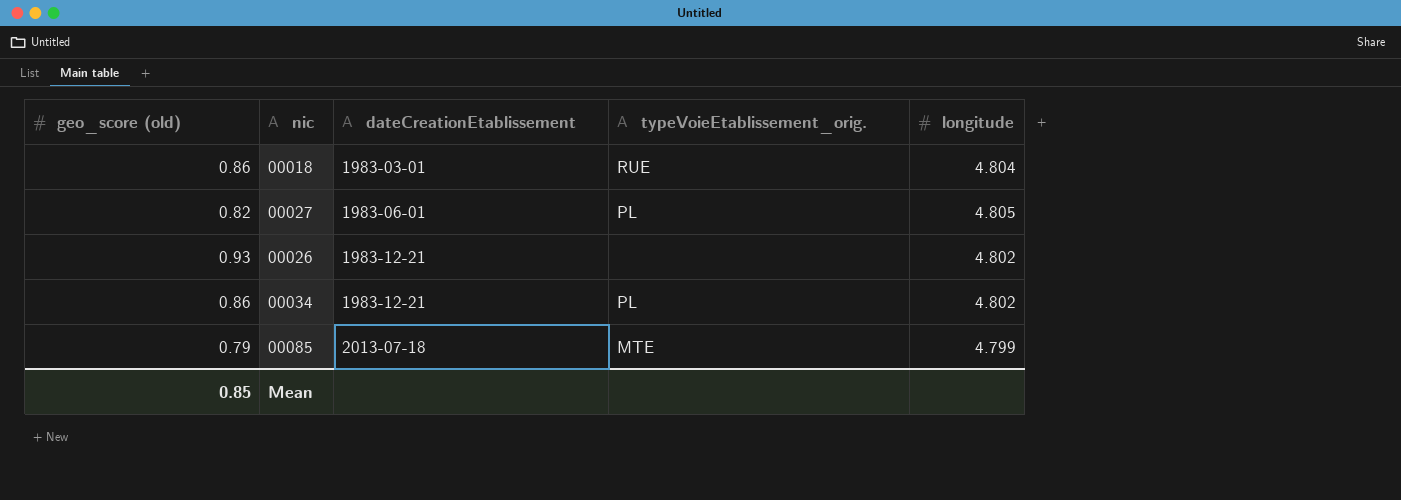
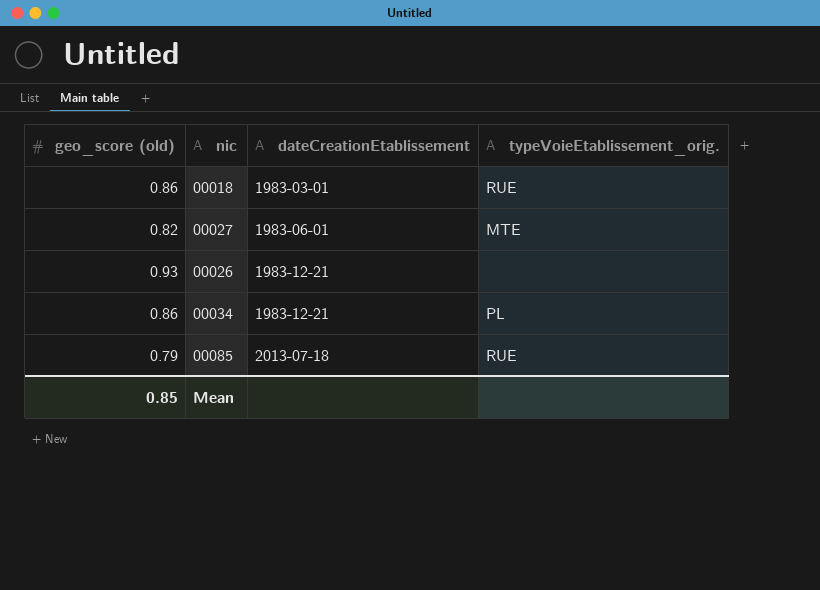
column longitude | position: 5 -> none
00027 | typeVoieEtablissement_orig.: PL -> MTE
00085 | typeVoieEtablissement_orig.: MTE -> RUE

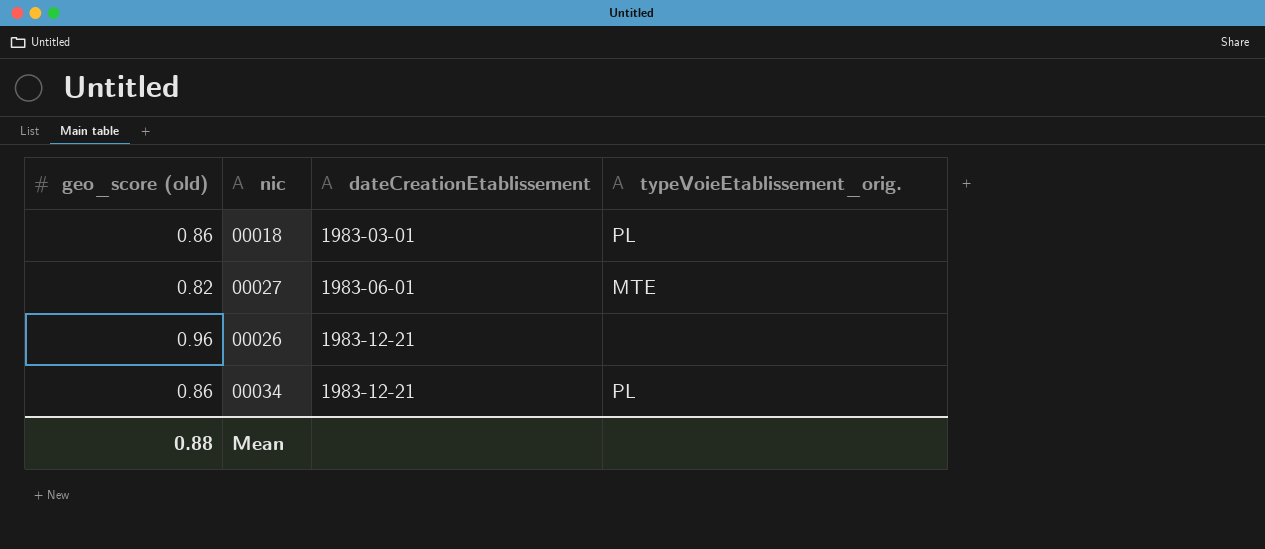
row 00085: 0.79 | 2013-07-18 | RUE -> none
00018 | typeVoieEtablissement_orig.: RUE -> PL
00026 | geo_score (old): 0.93 -> 0.96
Mean | geo_score (old): 0.85 -> 0.88

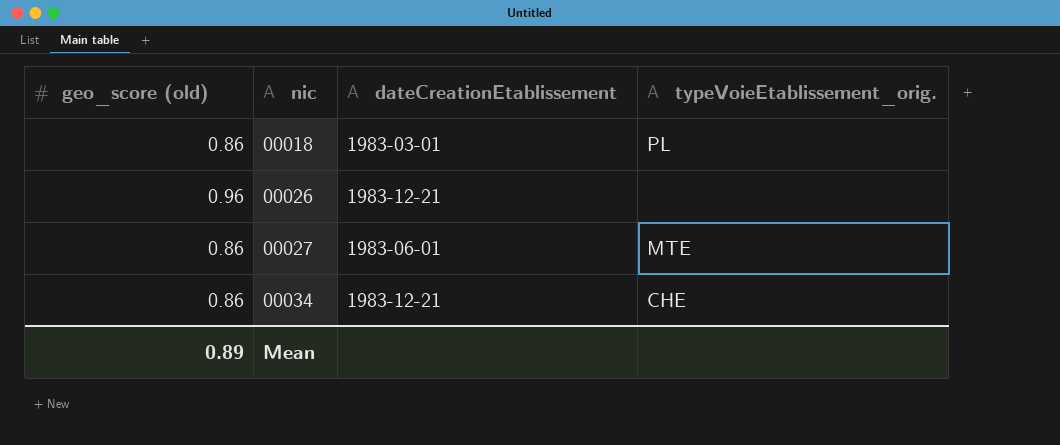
row order: dateCreationEtablissement ascending -> nic ascending
00027 | geo_score (old): 0.82 -> 0.86
00034 | typeVoieEtablissement_orig.: PL -> CHE
Mean | geo_score (old): 0.88 -> 0.89

